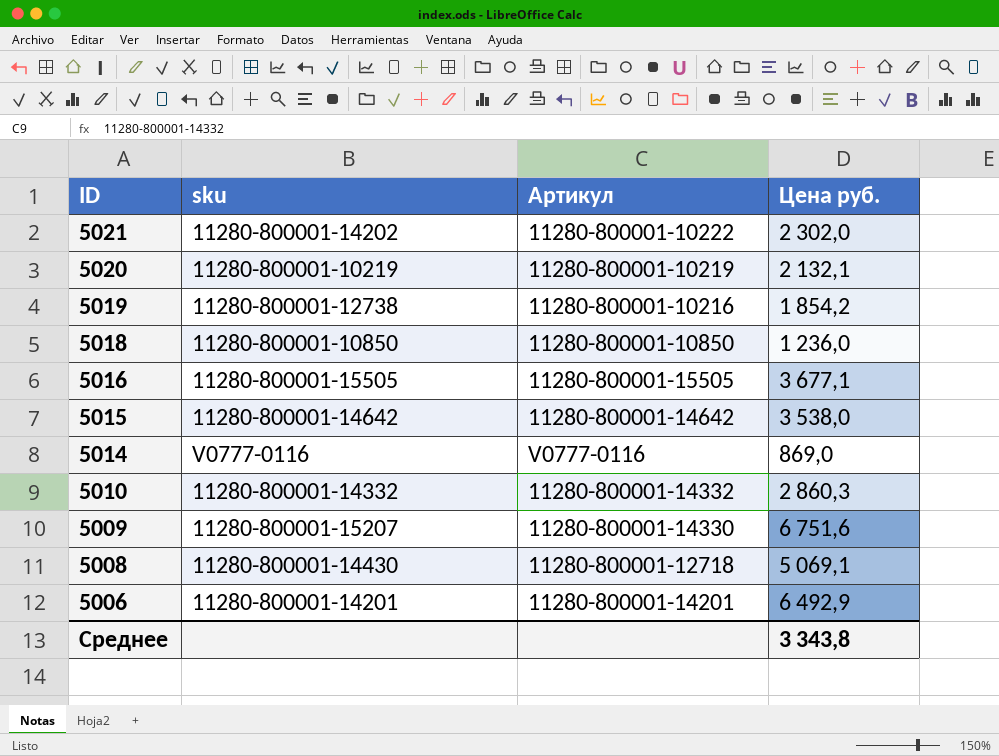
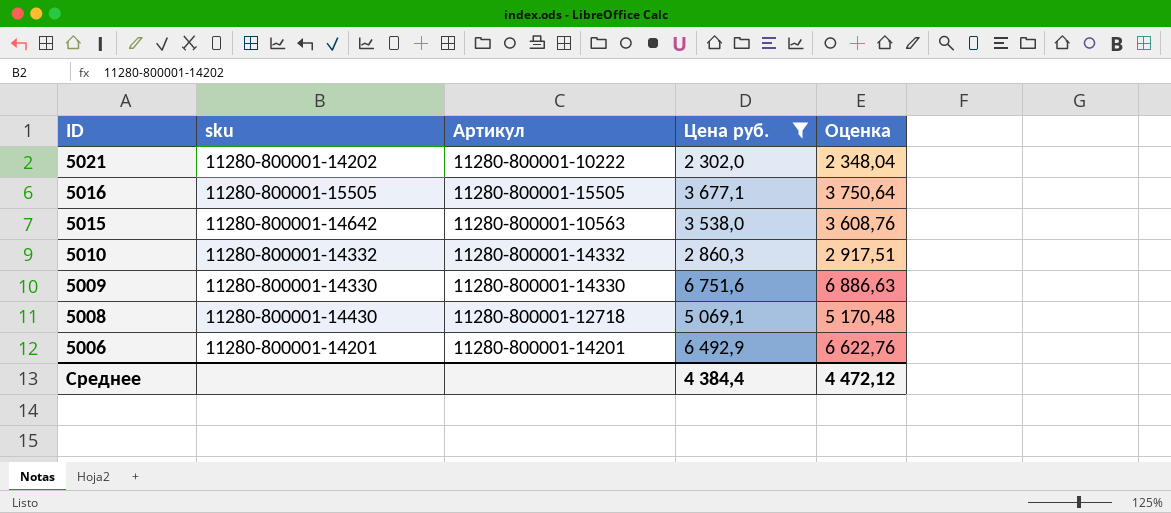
filter: none -> Цена руб. >= 2 302,0
column Оценка | formula: none -> [Цена руб.] * 1,02
5015 | Артикул: 11280-800001-14642 -> 11280-800001-10563
5009 | sku: 11280-800001-15207 -> 11280-800001-14330
Среднее | Цена руб.: 3 343,8 -> 4 384,4

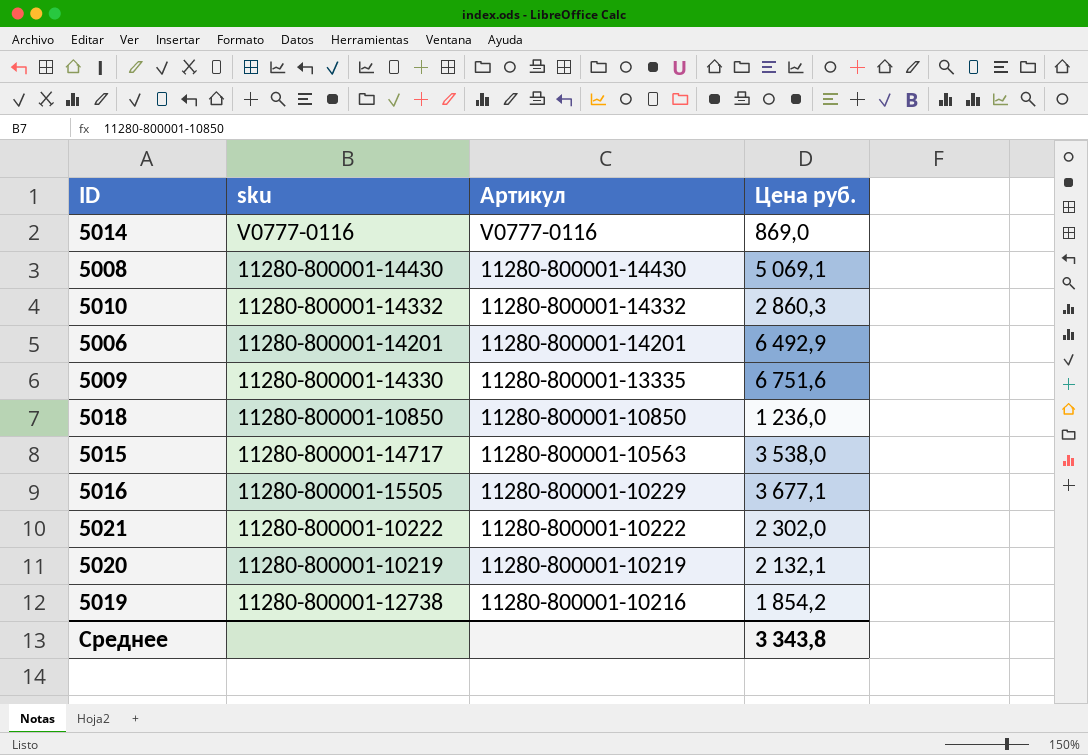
filter: Цена руб. >= 2 302,0 -> none
row order: ID descending -> Артикул descending
column Оценка | formula: [Цена руб.] * 1,02 -> none
5008 | Артикул: 11280-800001-12718 -> 11280-800001-14430
5009 | Артикул: 11280-800001-14330 -> 11280-800001-13335
5015 | sku: 11280-800001-14642 -> 11280-800001-14717
5016 | Артикул: 11280-800001-15505 -> 11280-800001-10229
5021 | sku: 11280-800001-14202 -> 11280-800001-10222
Среднее | Цена руб.: 4 384,4 -> 3 343,8

